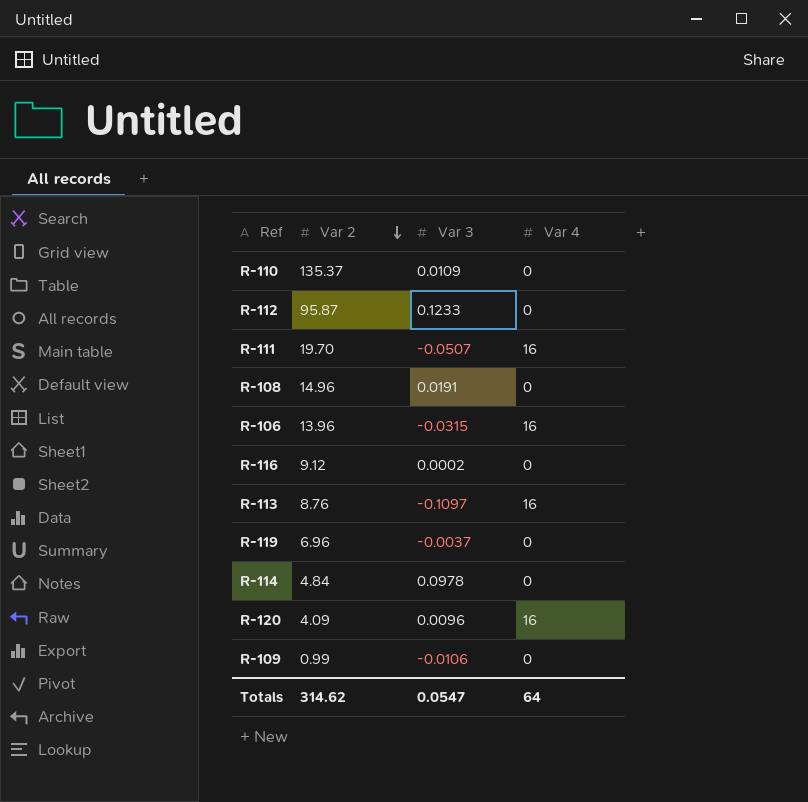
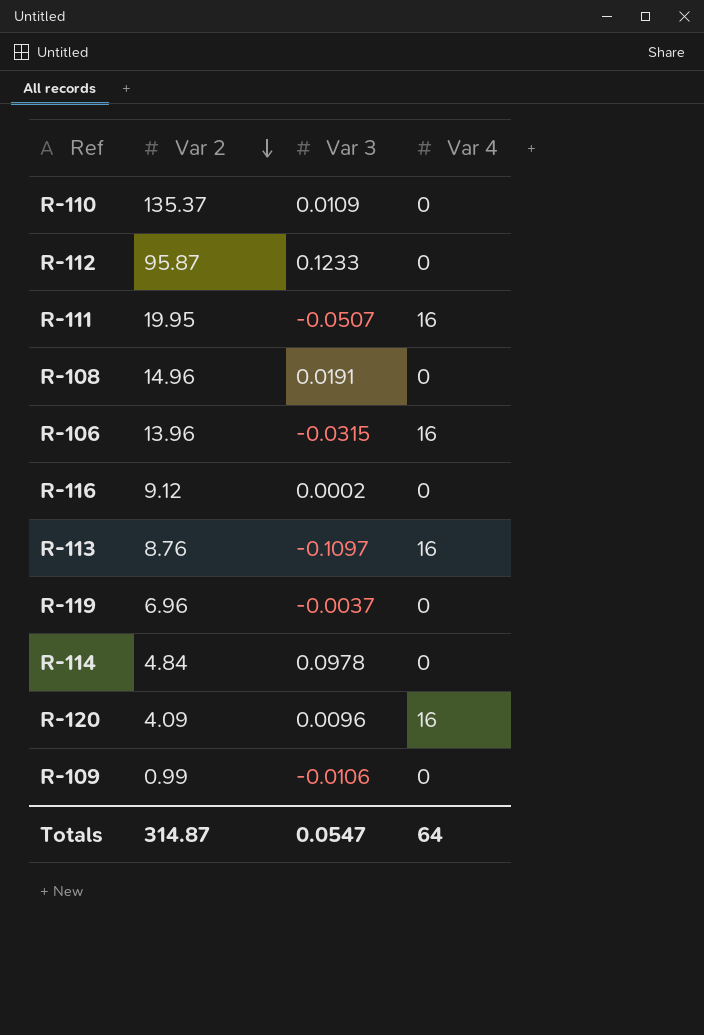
R-111 | Var 2: 19.70 -> 19.95
Totals | Var 2: 314.62 -> 314.87

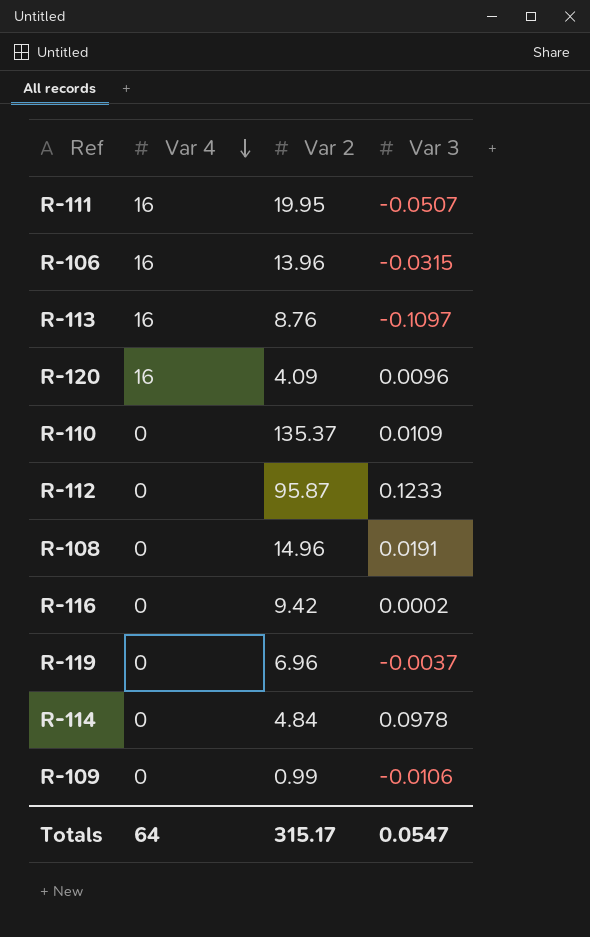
row order: Var 2 descending -> Var 4 descending
column Var 4 | position: 4 -> 2
R-116 | Var 2: 9.12 -> 9.42
Totals | Var 2: 314.87 -> 315.17

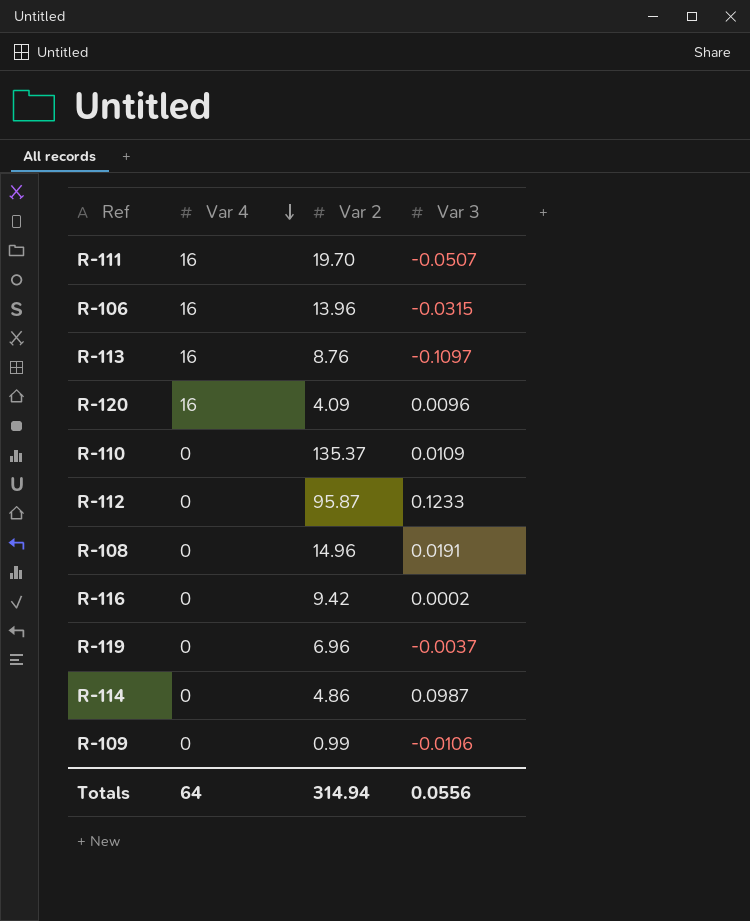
R-111 | Var 2: 19.95 -> 19.70
R-114 | Var 2: 4.84 -> 4.86
R-114 | Var 3: 0.0978 -> 0.0987
Totals | Var 2: 315.17 -> 314.94
Totals | Var 3: 0.0547 -> 0.0556

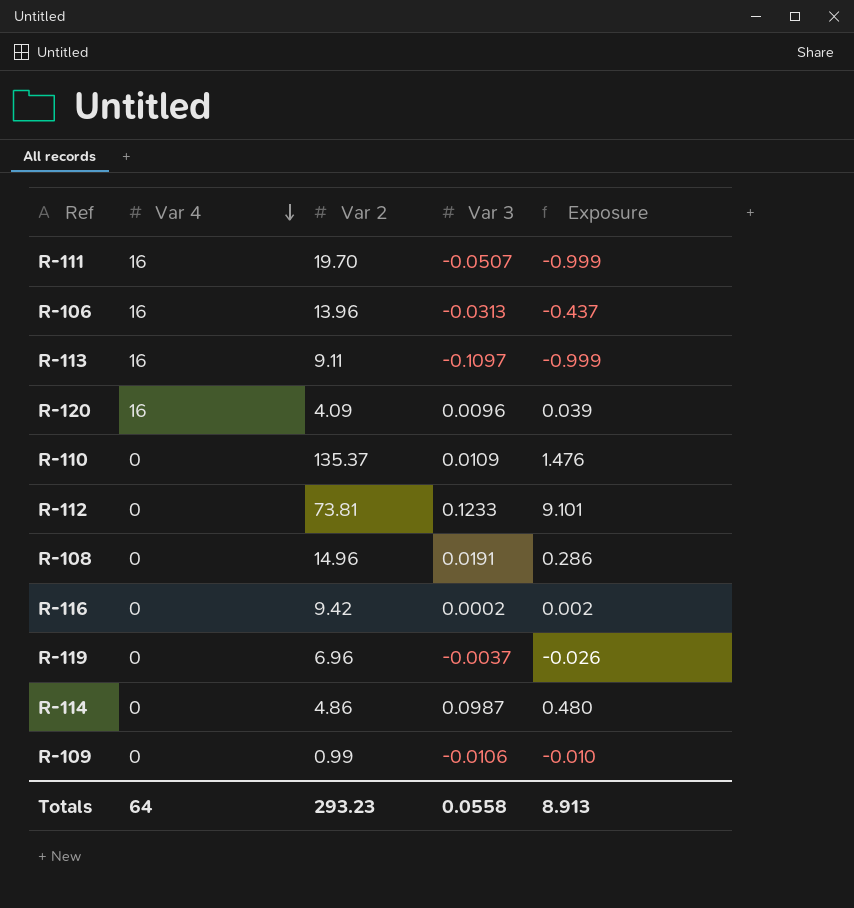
column Exposure | formula: none -> [Var 2] * [Var 3]
R-106 | Var 3: -0.0315 -> -0.0313
R-113 | Var 2: 8.76 -> 9.11
R-112 | Var 2: 95.87 -> 73.81
Totals | Var 2: 314.94 -> 293.23
Totals | Var 3: 0.0556 -> 0.0558

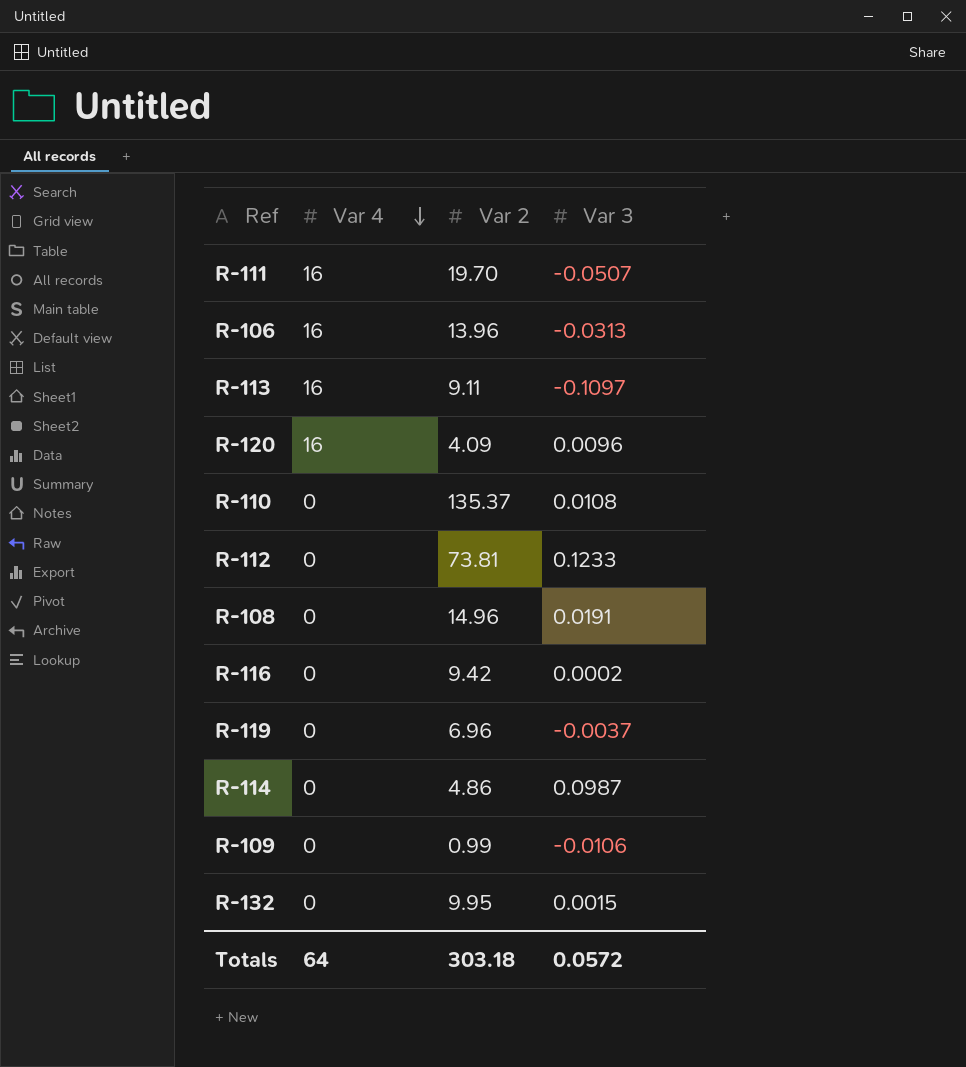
column Exposure | formula: [Var 2] * [Var 3] -> none
R-110 | Var 3: 0.0109 -> 0.0108
row R-132: none -> 0 | 9.95 | 0.0015
Totals | Var 2: 293.23 -> 303.18
Totals | Var 3: 0.0558 -> 0.0572

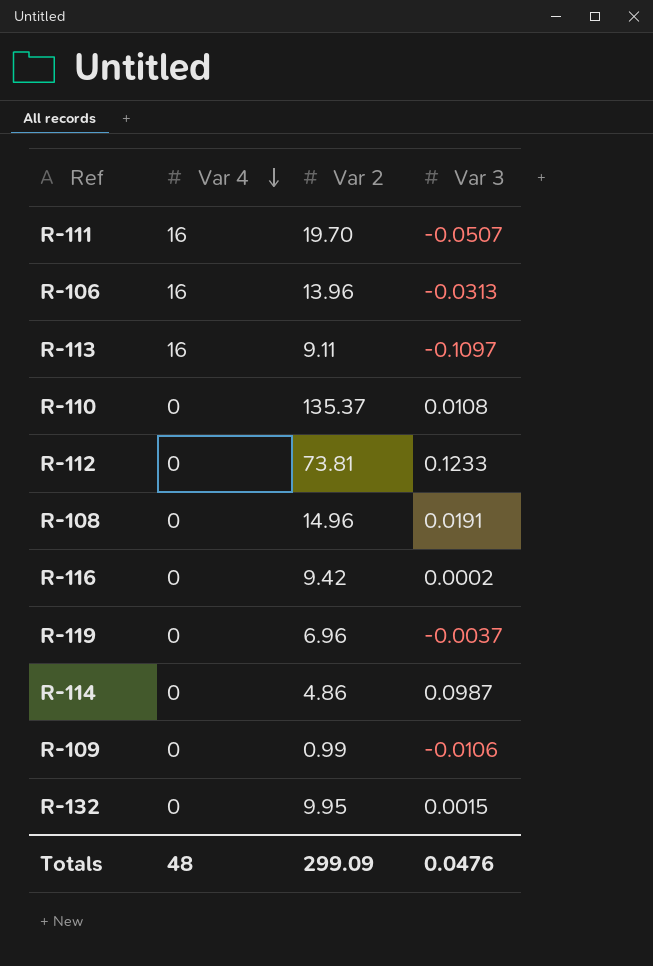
row R-120: 16 | 4.09 | 0.0096 -> none
Totals | Var 4: 64 -> 48
Totals | Var 2: 303.18 -> 299.09
Totals | Var 3: 0.0572 -> 0.0476

